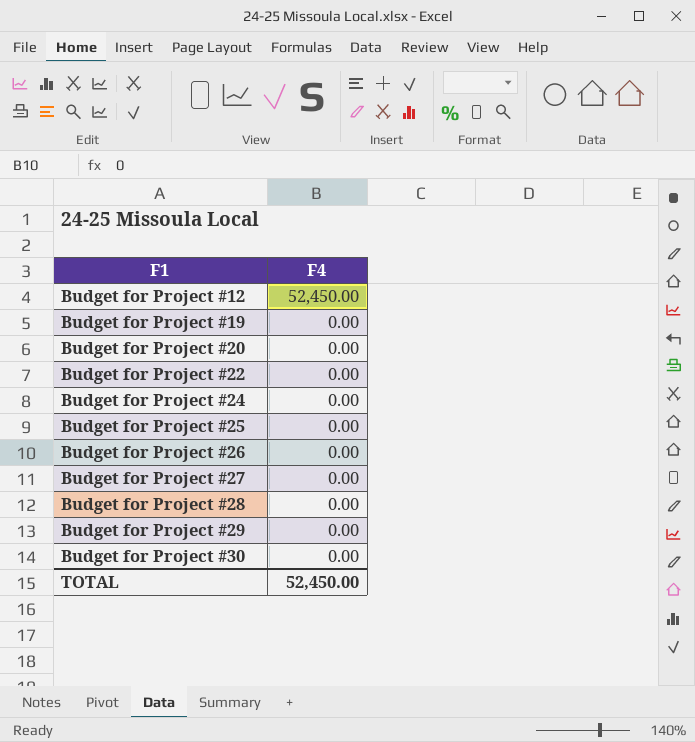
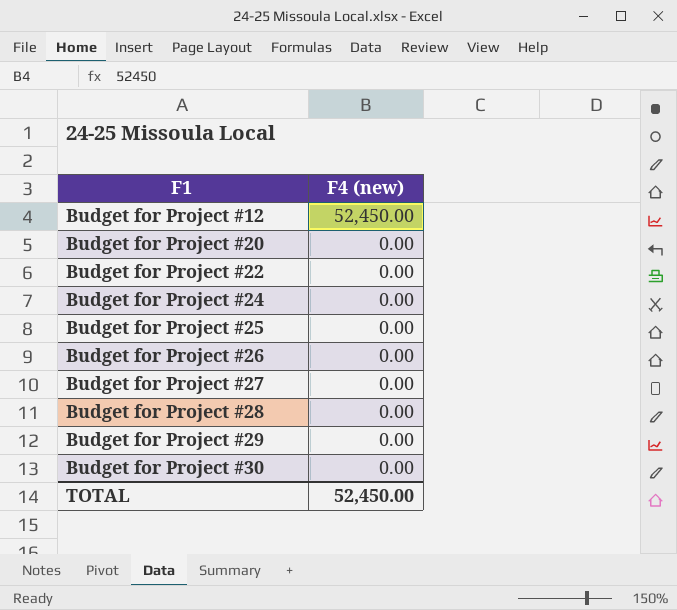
column name: F4 -> F4 (new)
row Budget for Project #19: 0.00 -> none

